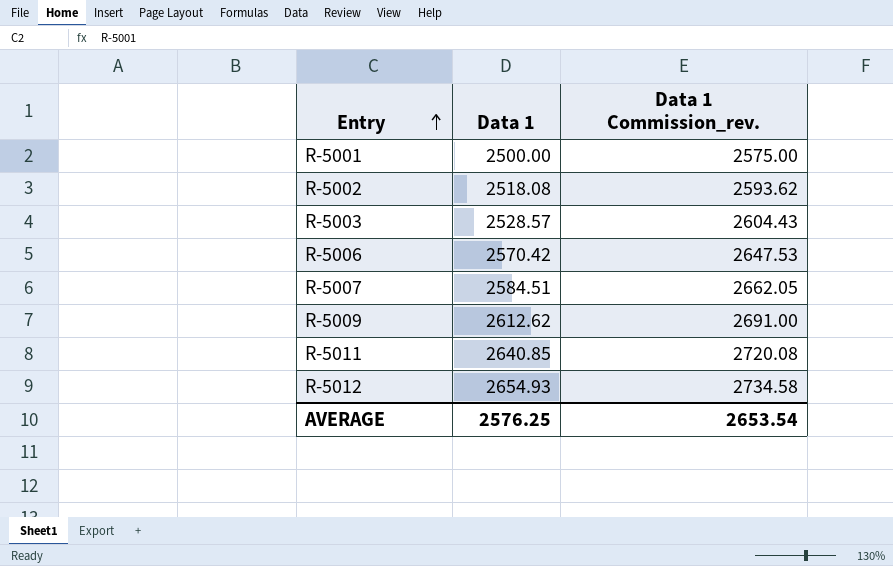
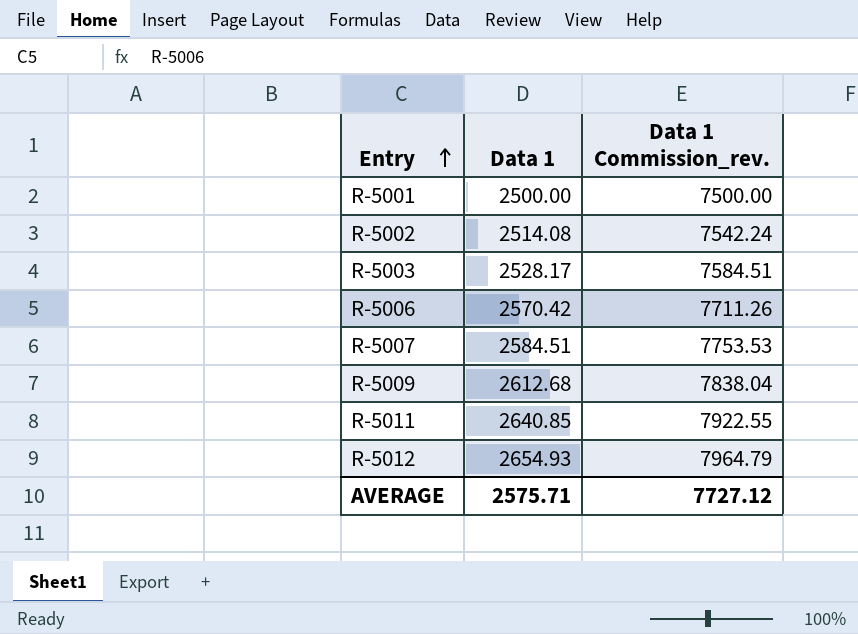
column Data 1 Commission_rev. | formula: [Data 1] * 1.03 -> [Data 1] * 3
R-5002 | Data 1: 2518.08 -> 2514.08
R-5003 | Data 1: 2528.57 -> 2528.17
R-5009 | Data 1: 2612.62 -> 2612.68
AVERAGE | Data 1: 2576.25 -> 2575.71
AVERAGE | Data 1 Commission_rev.: 2653.54 -> 7727.12

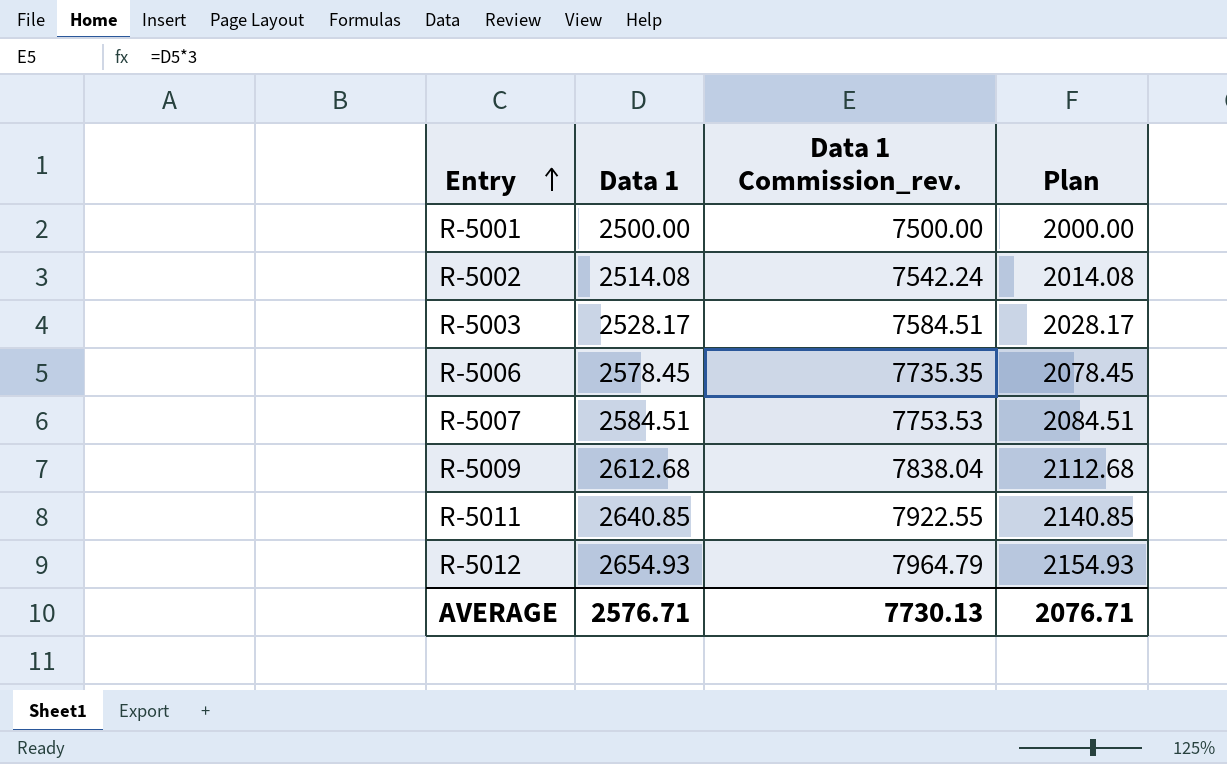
column Plan | formula: none -> [Data 1] - 500
R-5006 | Data 1: 2570.42 -> 2578.45
R-5006 | Data 1 Commission_rev.: 7711.26 -> 7735.35
AVERAGE | Data 1: 2575.71 -> 2576.71
AVERAGE | Data 1 Commission_rev.: 7727.12 -> 7730.13

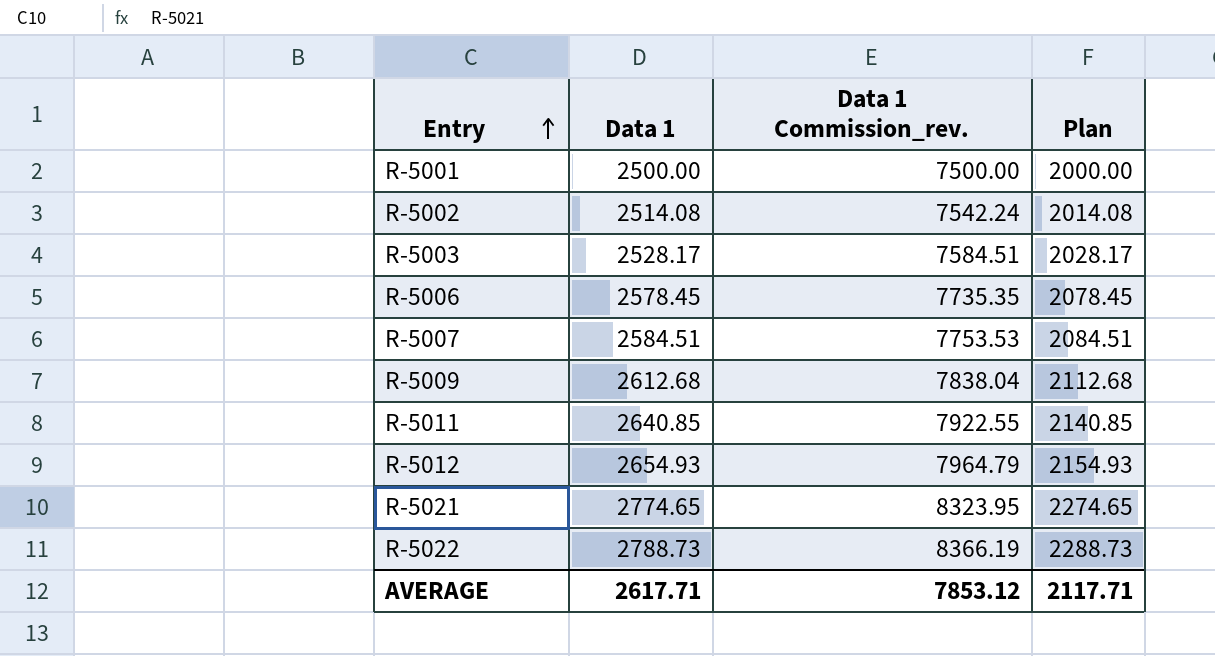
row R-5021: none -> 2774.65 | 8323.95 | 2274.65
row R-5022: none -> 2788.73 | 8366.19 | 2288.73
AVERAGE | Data 1: 2576.71 -> 2617.71
AVERAGE | Data 1 Commission_rev.: 7730.13 -> 7853.12
AVERAGE | Plan: 2076.71 -> 2117.71

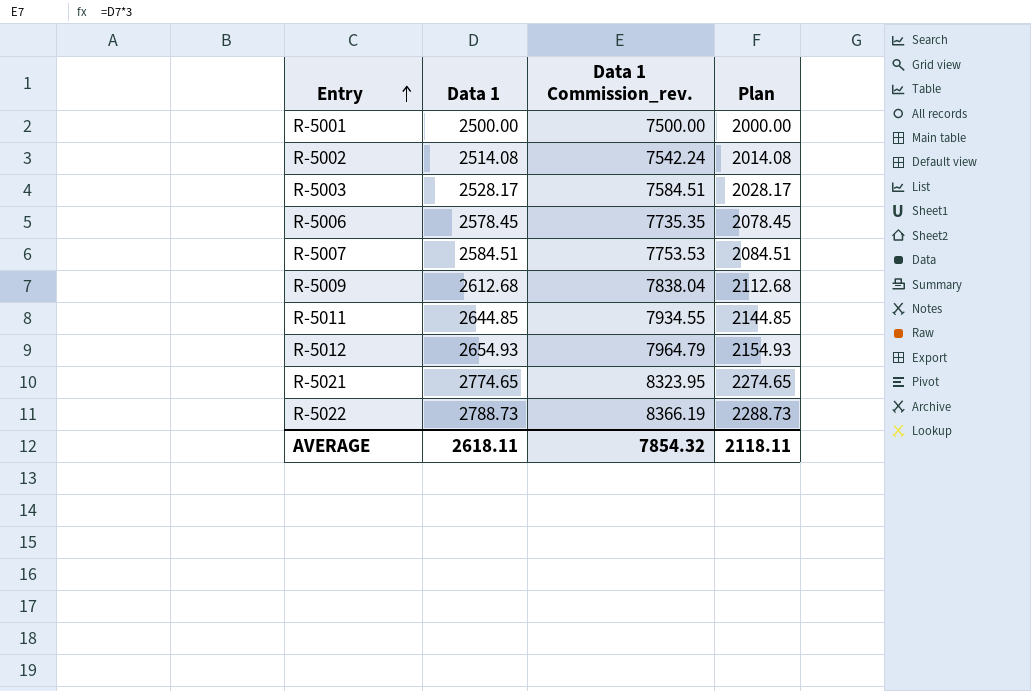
R-5011 | Data 1: 2640.85 -> 2644.85
R-5011 | Data 1 Commission_rev.: 7922.55 -> 7934.55
R-5011 | Plan: 2140.85 -> 2144.85
AVERAGE | Data 1: 2617.71 -> 2618.11
AVERAGE | Data 1 Commission_rev.: 7853.12 -> 7854.32
AVERAGE | Plan: 2117.71 -> 2118.11

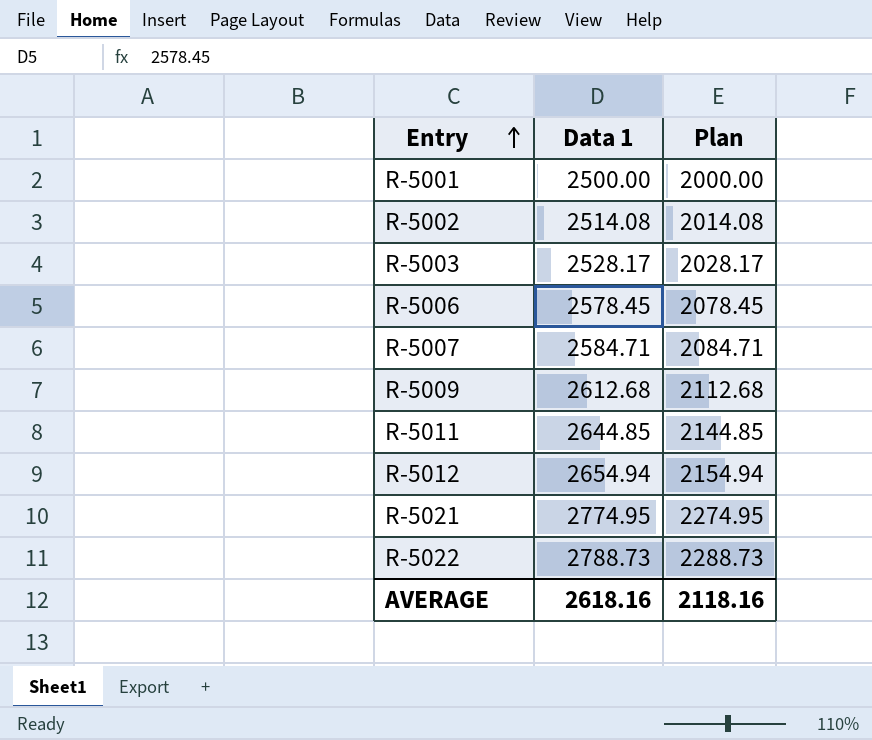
column Data 1 Commission_rev. | formula: [Data 1] * 3 -> none
R-5007 | Data 1: 2584.51 -> 2584.71
R-5007 | Plan: 2084.51 -> 2084.71
R-5012 | Data 1: 2654.93 -> 2654.94
R-5012 | Plan: 2154.93 -> 2154.94
R-5021 | Data 1: 2774.65 -> 2774.95
R-5021 | Plan: 2274.65 -> 2274.95
AVERAGE | Data 1: 2618.11 -> 2618.16
AVERAGE | Plan: 2118.11 -> 2118.16

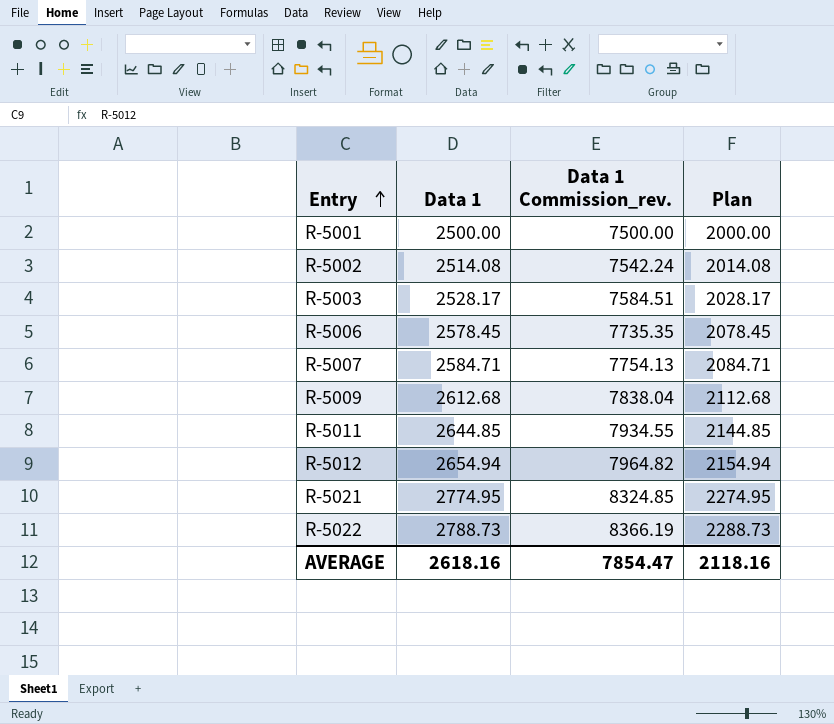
column Data 1 Commission_rev. | formula: none -> [Data 1] * 3

